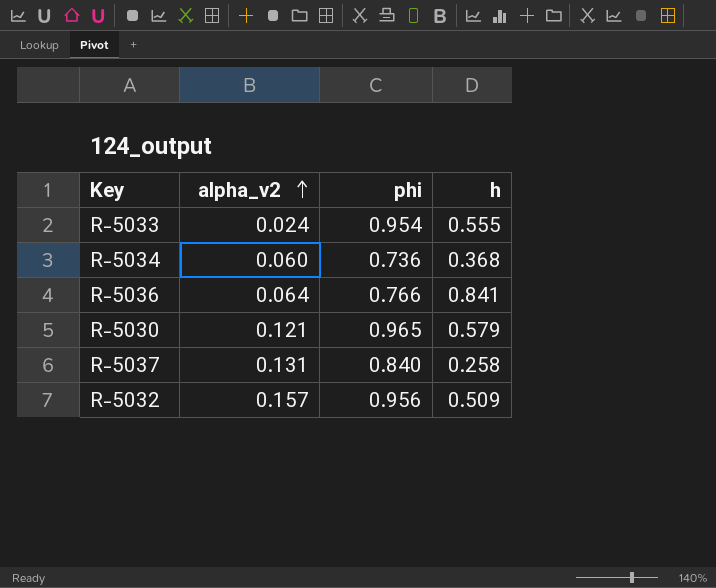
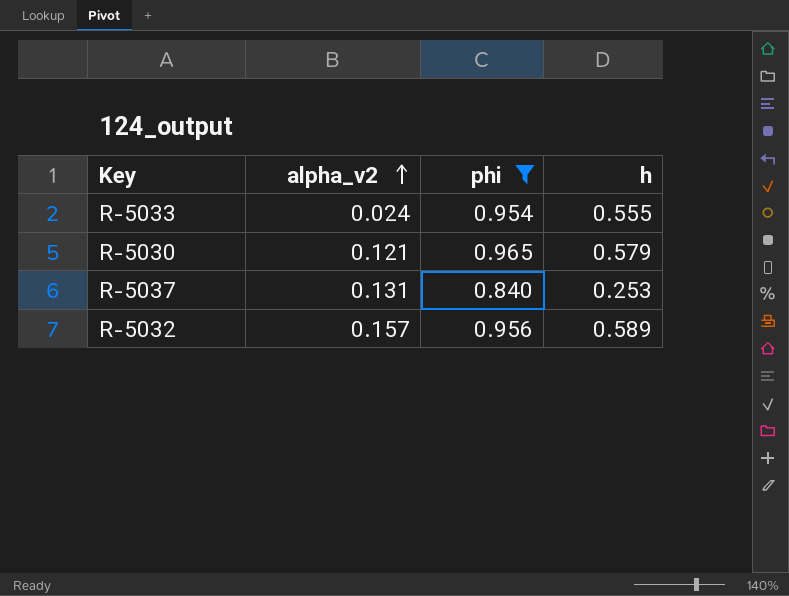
filter: none -> phi >= 0.840
R-5037 | h: 0.258 -> 0.253
R-5032 | h: 0.509 -> 0.589

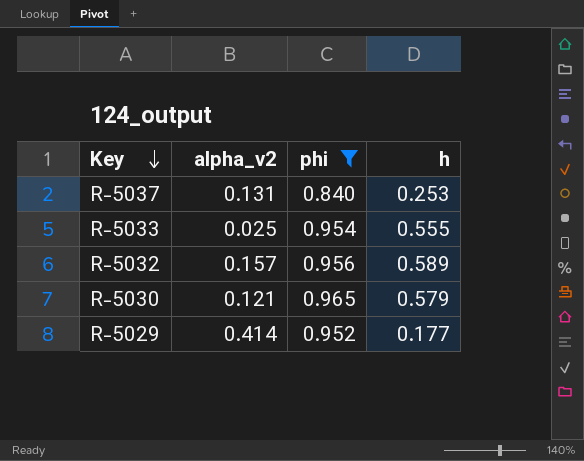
row order: alpha_v2 ascending -> Key descending
R-5033 | alpha_v2: 0.024 -> 0.025
row R-5029: none -> 0.414 | 0.952 | 0.177

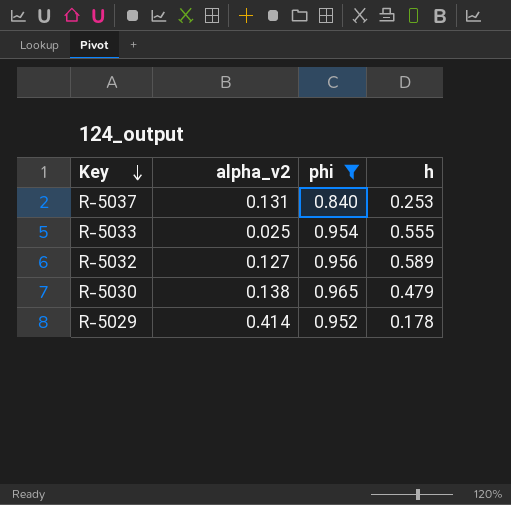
R-5032 | alpha_v2: 0.157 -> 0.127
R-5030 | alpha_v2: 0.121 -> 0.138
R-5030 | h: 0.579 -> 0.479
R-5029 | h: 0.177 -> 0.178

